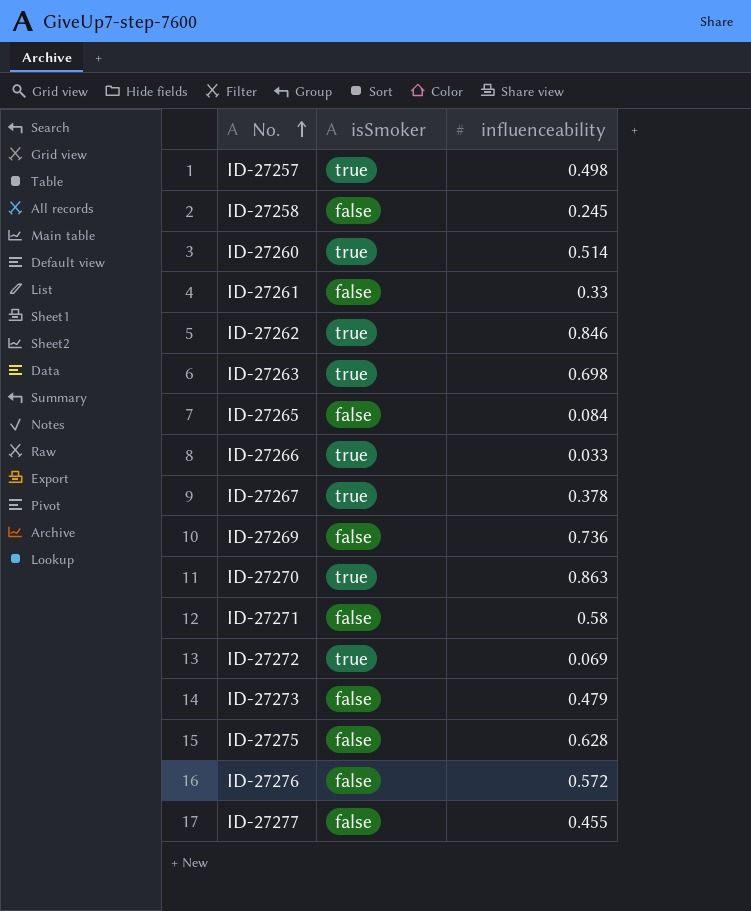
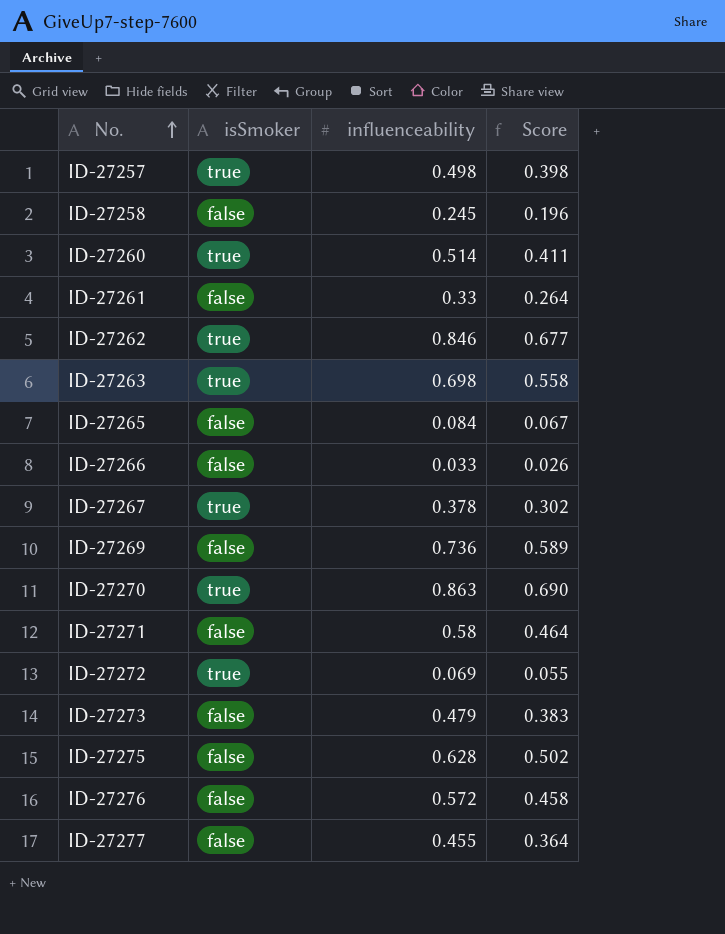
column Score | formula: none -> [influenceability] * 0.8
ID-27266 | isSmoker: true -> false

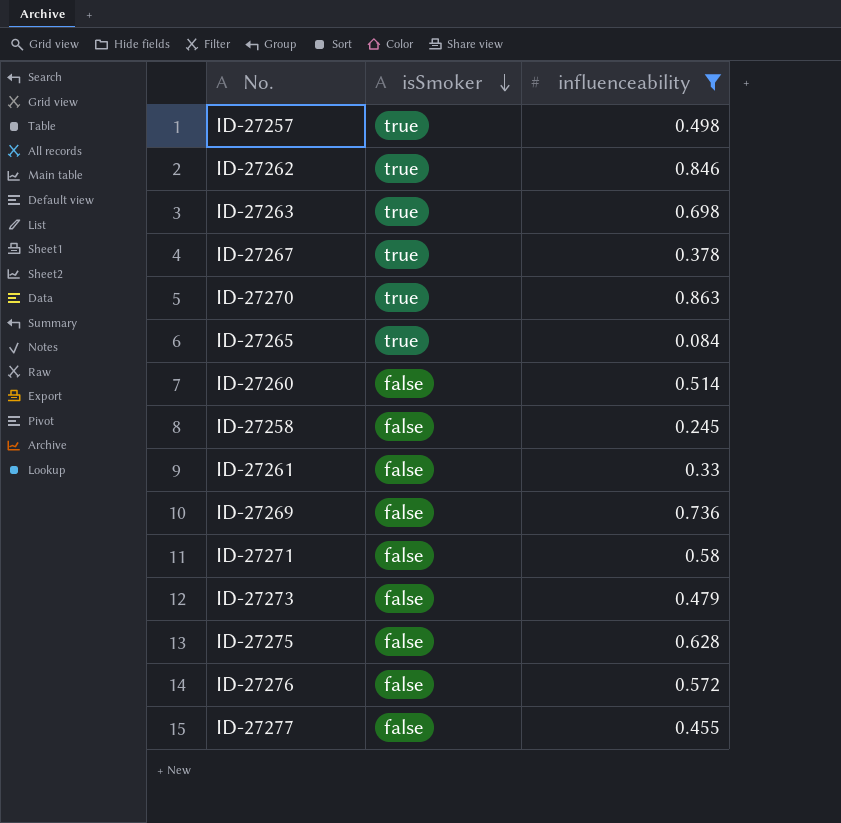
filter: none -> influenceability >= 0.084
row order: No. ascending -> isSmoker descending
column Score | formula: [influenceability] * 0.8 -> none
ID-27265 | isSmoker: false -> true
ID-27260 | isSmoker: true -> false

